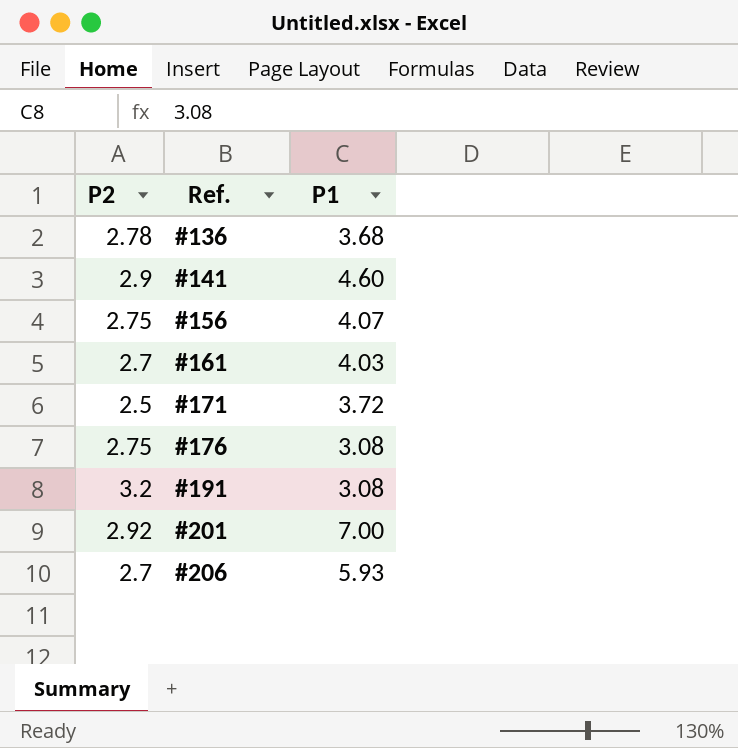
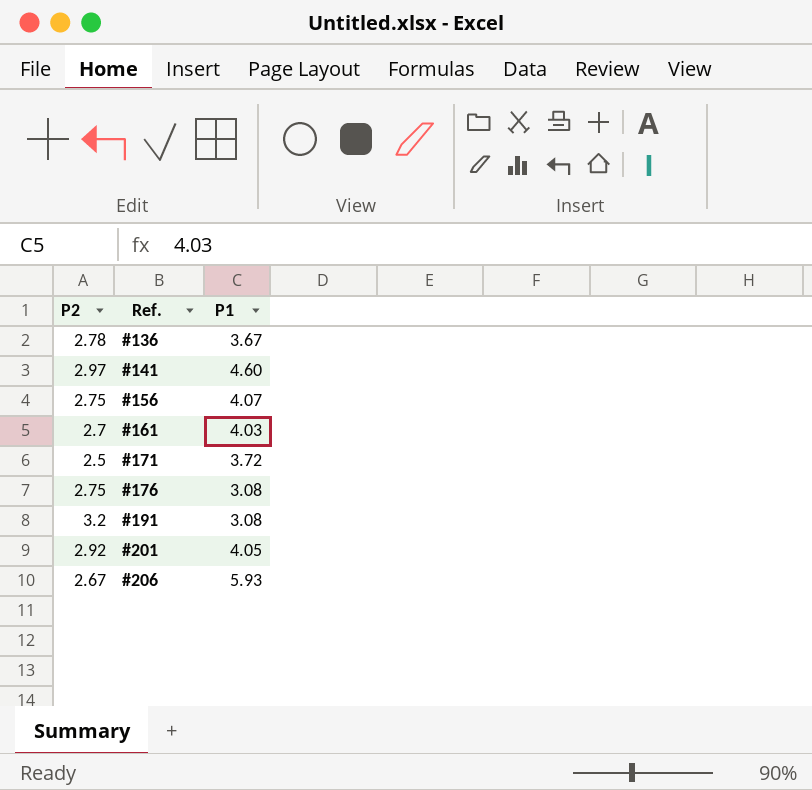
#136 | P1: 3.68 -> 3.67
#141 | P2: 2.9 -> 2.97
#201 | P1: 7.00 -> 4.05
#206 | P2: 2.7 -> 2.67

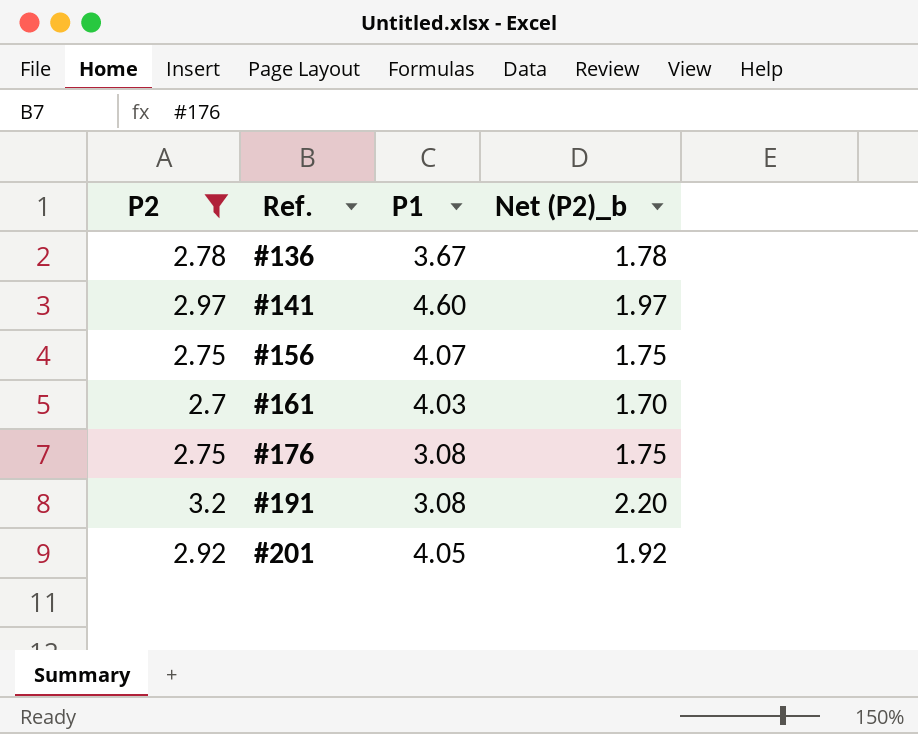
filter: none -> P2 >= 2.7
column Net (P2)_b | formula: none -> [P2] - 1

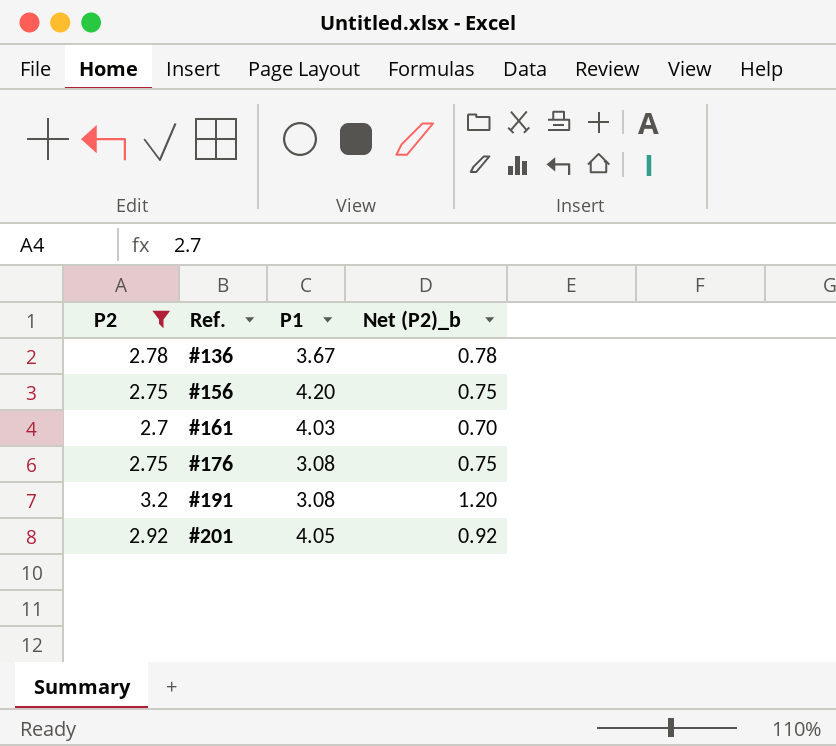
column Net (P2)_b | formula: [P2] - 1 -> [P2] - 2
row #141: 2.97 | 4.60 | 1.97 -> none
#156 | P1: 4.07 -> 4.20

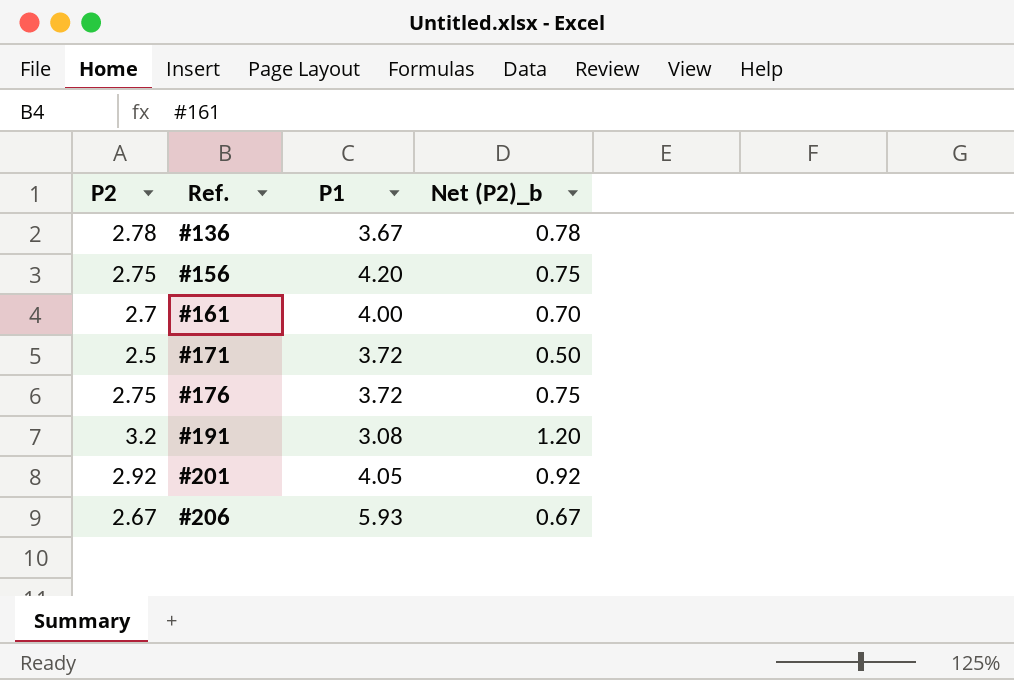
filter: P2 >= 2.7 -> none
#161 | P1: 4.03 -> 4.00
#176 | P1: 3.08 -> 3.72

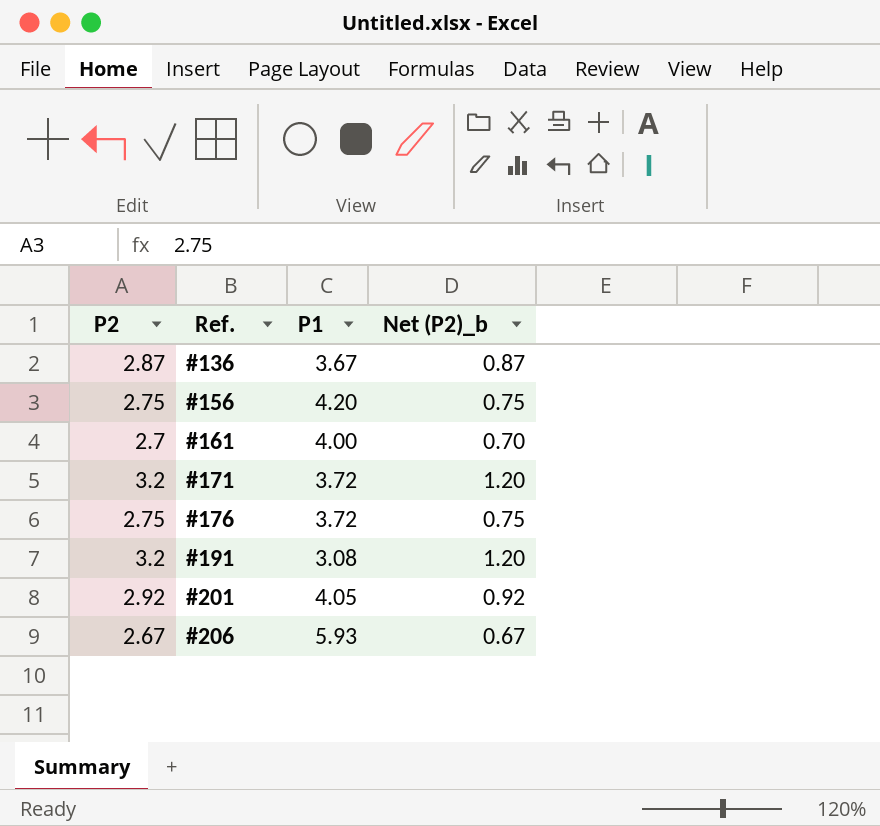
#136 | P2: 2.78 -> 2.87
#136 | Net (P2)_b: 0.78 -> 0.87
#171 | P2: 2.5 -> 3.2
#171 | Net (P2)_b: 0.50 -> 1.20

